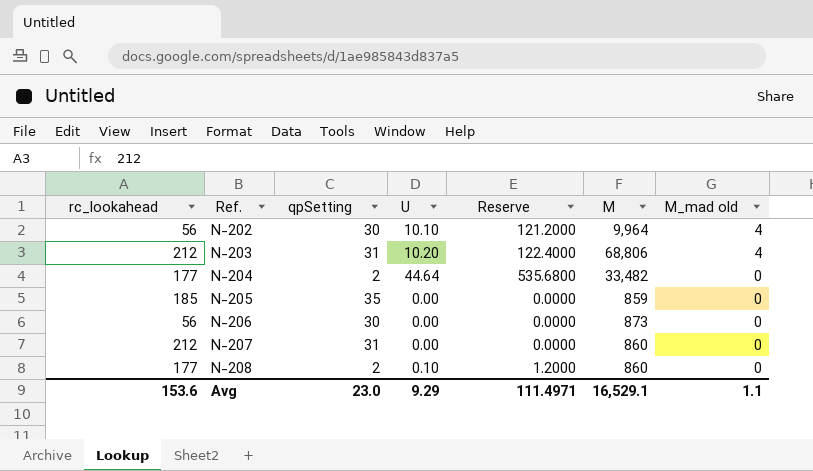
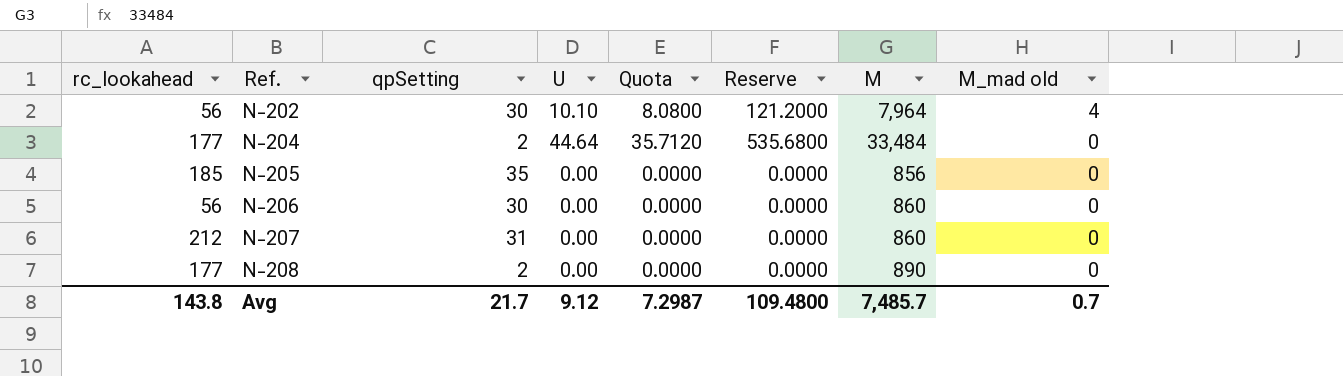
column Quota | formula: none -> [U] * 0.8
row N-203: 212 | 31 | 10.20 | 122.4000 | 68,806 | 4 -> none
N-202 | M: 9,964 -> 7,964
N-204 | M: 33,482 -> 33,484
N-205 | M: 859 -> 856
N-206 | M: 873 -> 860
N-208 | U: 0.10 -> 0.00
N-208 | Reserve: 1.2000 -> 0.0000
N-208 | M: 860 -> 890
Avg | rc_lookahead: 153.6 -> 143.8
Avg | qpSetting: 23.0 -> 21.7
Avg | U: 9.29 -> 9.12
Avg | Reserve: 111.4971 -> 109.4800
Avg | M: 16,529.1 -> 7,485.7
Avg | M_mad old: 1.1 -> 0.7

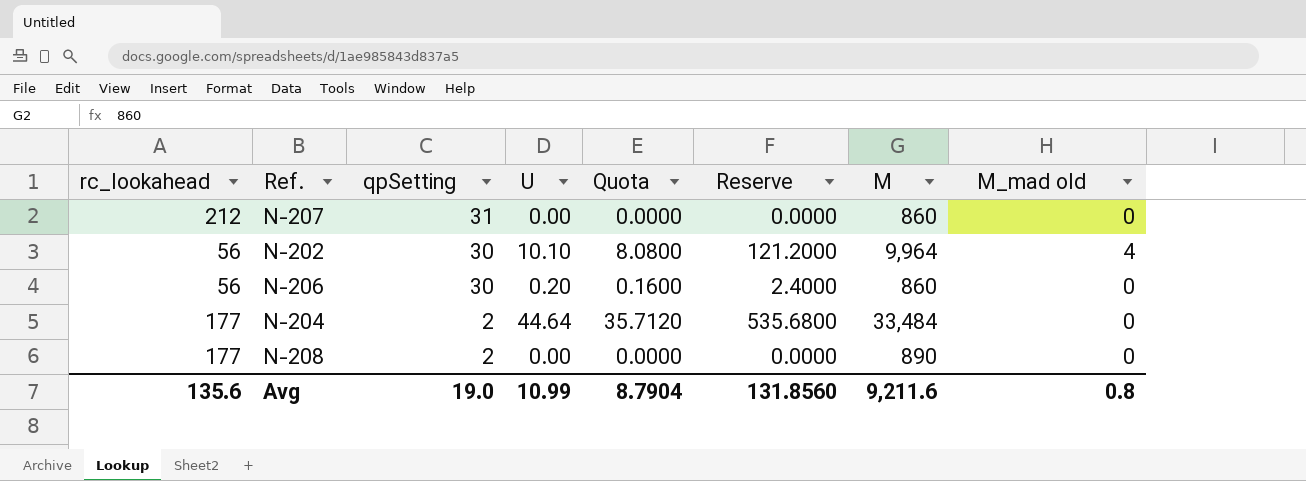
row order: Ref. ascending -> qpSetting descending
row N-205: 185 | 35 | 0.00 | 0.0000 | 0.0000 | 856 | 0 -> none
N-202 | M: 7,964 -> 9,964
N-206 | U: 0.00 -> 0.20
N-206 | Quota: 0.0000 -> 0.1600
N-206 | Reserve: 0.0000 -> 2.4000
Avg | rc_lookahead: 143.8 -> 135.6
Avg | qpSetting: 21.7 -> 19.0
Avg | U: 9.12 -> 10.99
Avg | Quota: 7.2987 -> 8.7904
Avg | Reserve: 109.4800 -> 131.8560
Avg | M: 7,485.7 -> 9,211.6
Avg | M_mad old: 0.7 -> 0.8

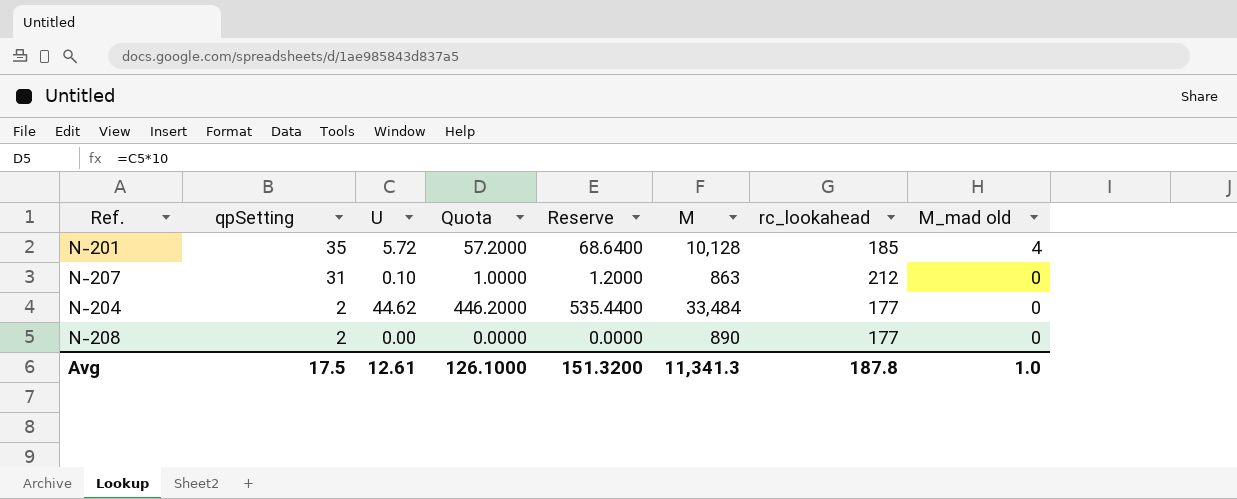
column Quota | formula: [U] * 0.8 -> [U] * 10
column rc_lookahead | position: 1 -> 7
row N-202: 56 | 30 | 10.10 | 8.0800 | 121.2000 | 9,964 | 4 -> none
row N-206: 56 | 30 | 0.20 | 0.1600 | 2.4000 | 860 | 0 -> none
row N-201: none -> 35 | 5.72 | 57.2000 | 68.6400 | 10,128 | 185 | 4
N-207 | U: 0.00 -> 0.10
N-207 | Reserve: 0.0000 -> 1.2000
N-207 | M: 860 -> 863
N-204 | U: 44.64 -> 44.62
N-204 | Reserve: 535.6800 -> 535.4400
Avg | qpSetting: 19.0 -> 17.5
Avg | U: 10.99 -> 12.61
Avg | Quota: 8.7904 -> 126.1000
Avg | Reserve: 131.8560 -> 151.3200
Avg | M: 9,211.6 -> 11,341.3
Avg | rc_lookahead: 135.6 -> 187.8
Avg | M_mad old: 0.8 -> 1.0

